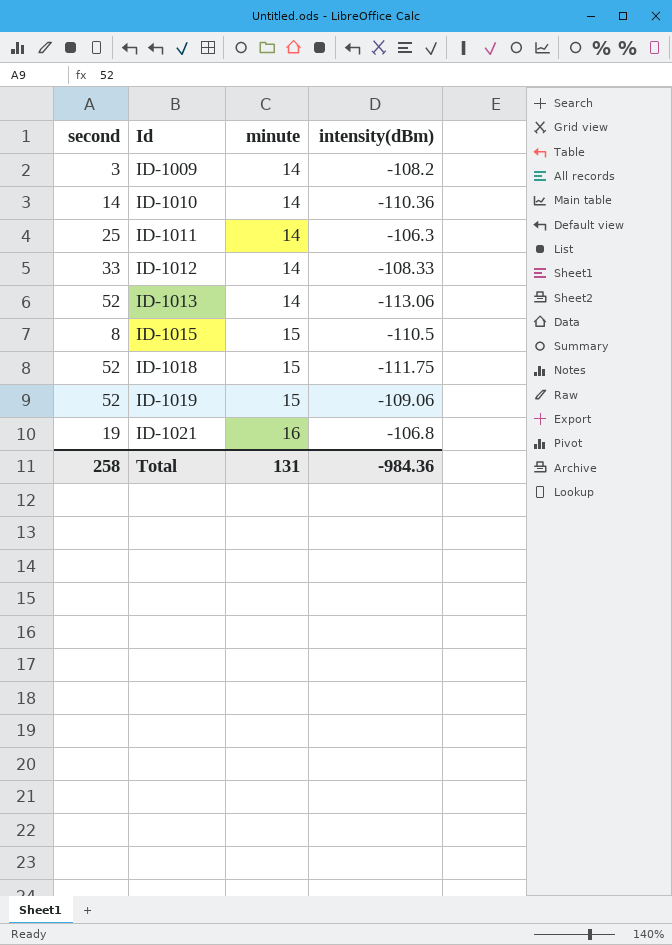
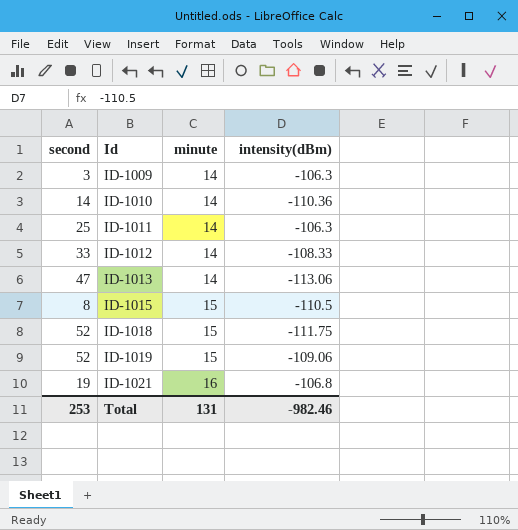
ID-1009 | intensity(dBm): -108.2 -> -106.3
ID-1013 | second: 52 -> 47
Total | second: 258 -> 253
Total | intensity(dBm): -984.36 -> -982.46

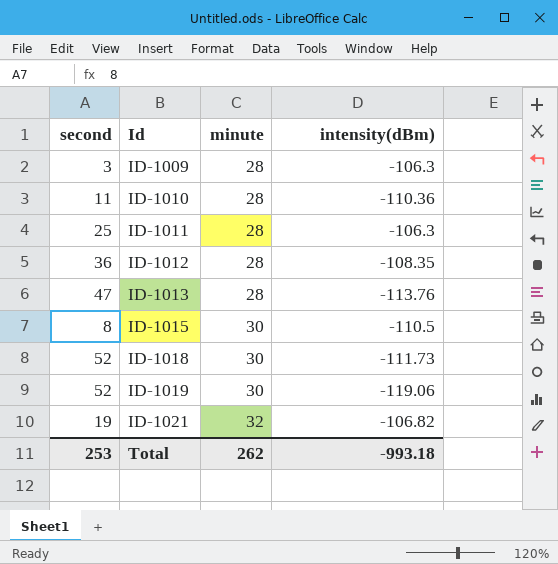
ID-1009 | minute: 14 -> 28
ID-1010 | second: 14 -> 11
ID-1010 | minute: 14 -> 28
ID-1011 | minute: 14 -> 28
ID-1012 | second: 33 -> 36
ID-1012 | minute: 14 -> 28
ID-1012 | intensity(dBm): -108.33 -> -108.35
ID-1013 | minute: 14 -> 28
ID-1013 | intensity(dBm): -113.06 -> -113.76
ID-1015 | minute: 15 -> 30
ID-1018 | minute: 15 -> 30
ID-1018 | intensity(dBm): -111.75 -> -111.73
ID-1019 | minute: 15 -> 30
ID-1019 | intensity(dBm): -109.06 -> -119.06
ID-1021 | minute: 16 -> 32
ID-1021 | intensity(dBm): -106.8 -> -106.82
Total | minute: 131 -> 262
Total | intensity(dBm): -982.46 -> -993.18

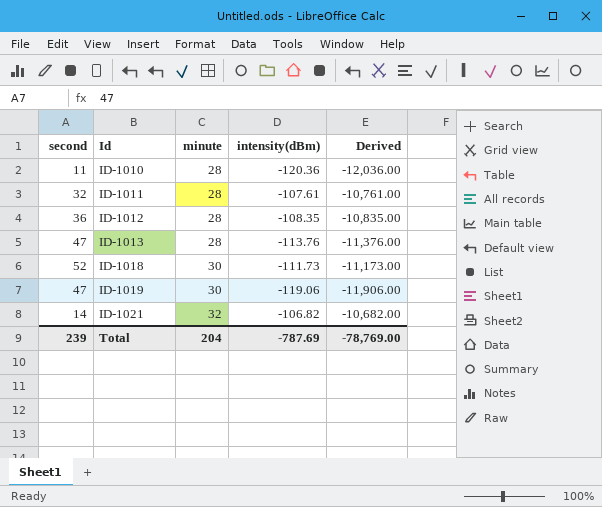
column Derived | formula: none -> [intensity(dBm)] * 100
row ID-1009: 3 | 28 | -106.3 -> none
row ID-1015: 8 | 30 | -110.5 -> none
ID-1010 | intensity(dBm): -110.36 -> -120.36
ID-1011 | second: 25 -> 32
ID-1011 | intensity(dBm): -106.3 -> -107.61
ID-1019 | second: 52 -> 47
ID-1021 | second: 19 -> 14
Total | second: 253 -> 239
Total | minute: 262 -> 204
Total | intensity(dBm): -993.18 -> -787.69

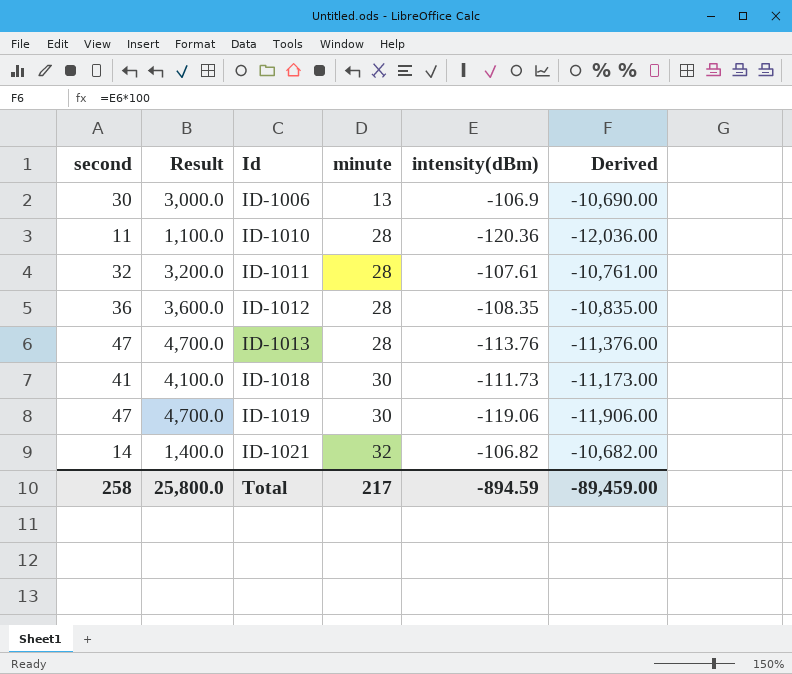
column Result | formula: none -> [second] * 100
row ID-1006: none -> 30 | 3,000.0 | 13 | -106.9 | -10,690.00
ID-1018 | second: 52 -> 41
Total | second: 239 -> 258
Total | minute: 204 -> 217
Total | intensity(dBm): -787.69 -> -894.59
Total | Derived: -78,769.00 -> -89,459.00

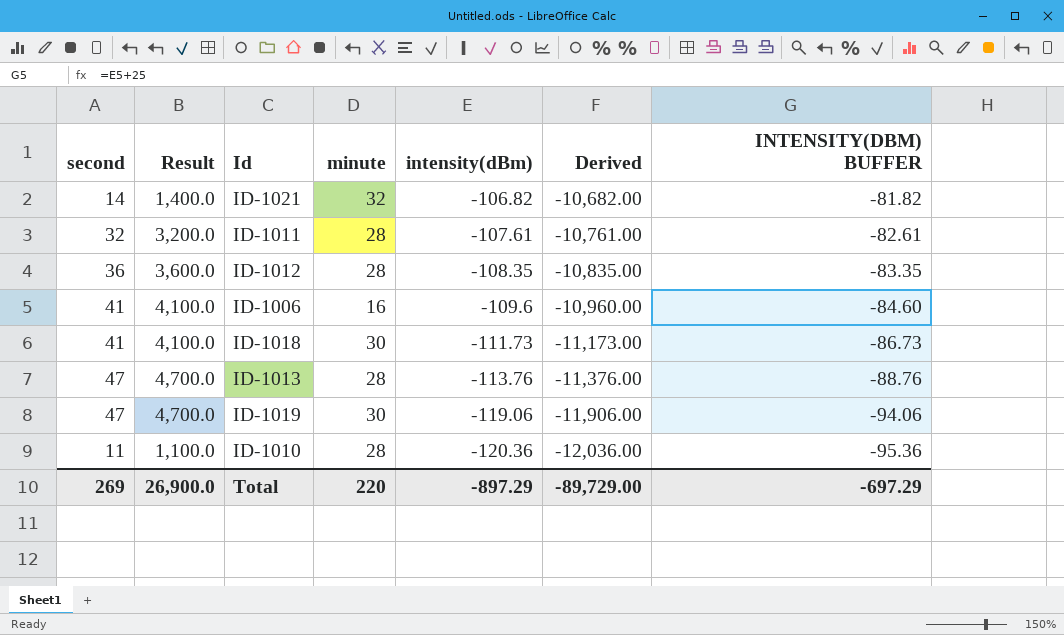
row order: Id ascending -> intensity(dBm) descending
column INTENSITY(DBM) BUFFER | formula: none -> [intensity(dBm)] + 25
ID-1006 | second: 30 -> 41
ID-1006 | Result: 3,000.0 -> 4,100.0
ID-1006 | minute: 13 -> 16
ID-1006 | intensity(dBm): -106.9 -> -109.6
ID-1006 | Derived: -10,690.00 -> -10,960.00
Total | second: 258 -> 269
Total | Result: 25,800.0 -> 26,900.0
Total | minute: 217 -> 220
Total | intensity(dBm): -894.59 -> -897.29
Total | Derived: -89,459.00 -> -89,729.00

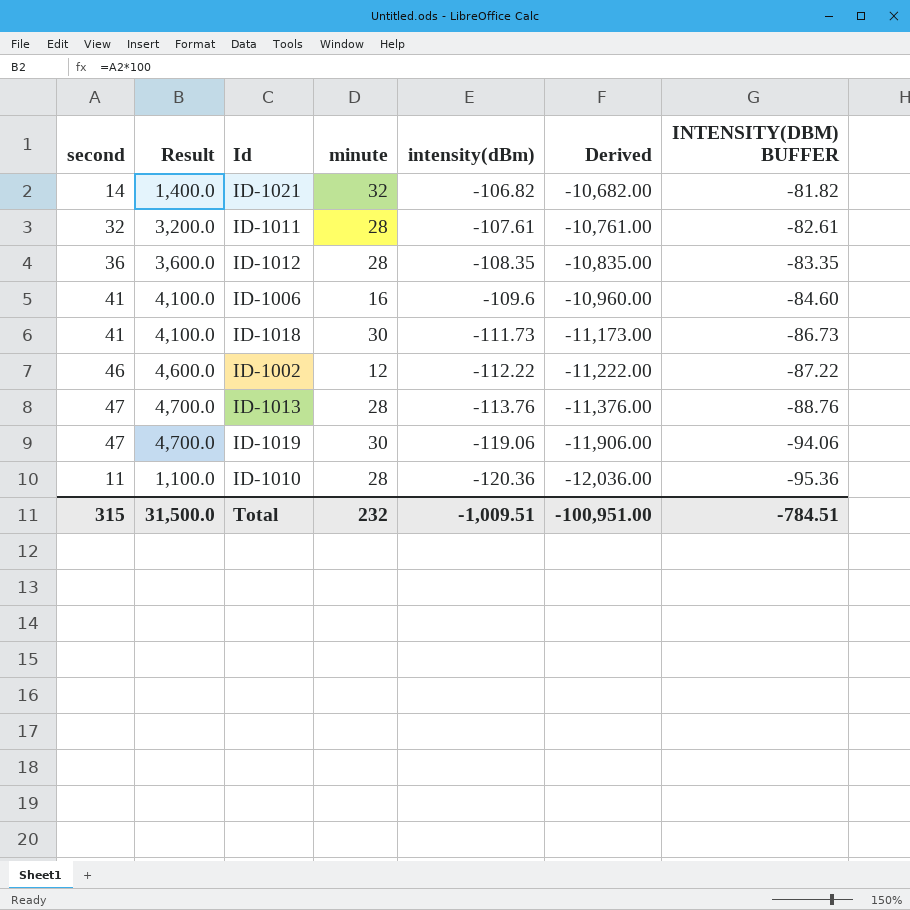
row ID-1002: none -> 46 | 4,600.0 | 12 | -112.22 | -11,222.00 | -87.22
Total | second: 269 -> 315
Total | Result: 26,900.0 -> 31,500.0
Total | minute: 220 -> 232
Total | intensity(dBm): -897.29 -> -1,009.51
Total | Derived: -89,729.00 -> -100,951.00
Total | INTENSITY(DBM) BUFFER: -697.29 -> -784.51

